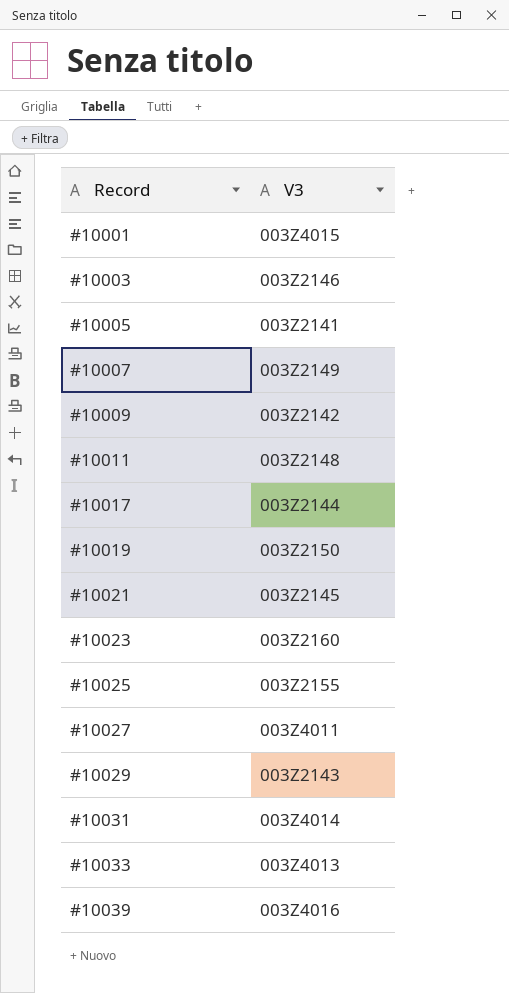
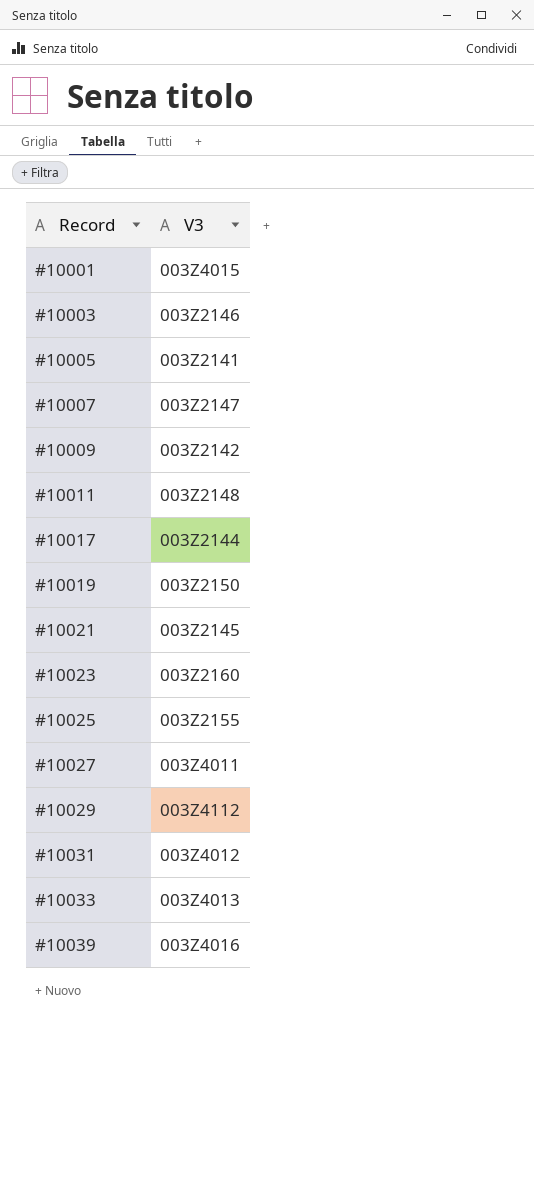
#10007 | V3: 003Z2149 -> 003Z2147
#10029 | V3: 003Z2143 -> 003Z4112
#10031 | V3: 003Z4014 -> 003Z4012

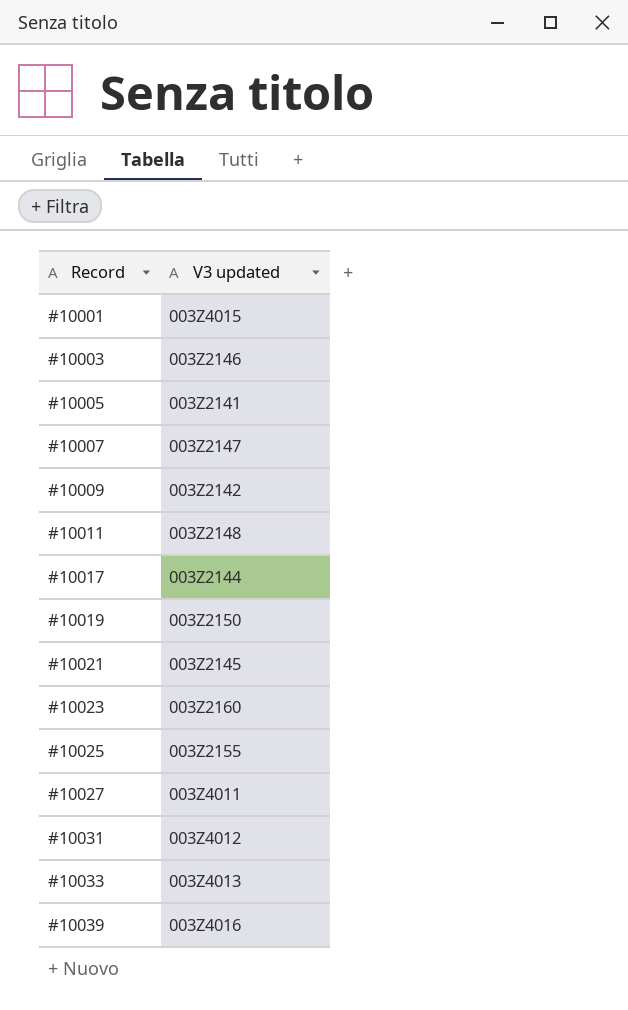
column name: V3 -> V3 updated
row #10029: 003Z4112 -> none

